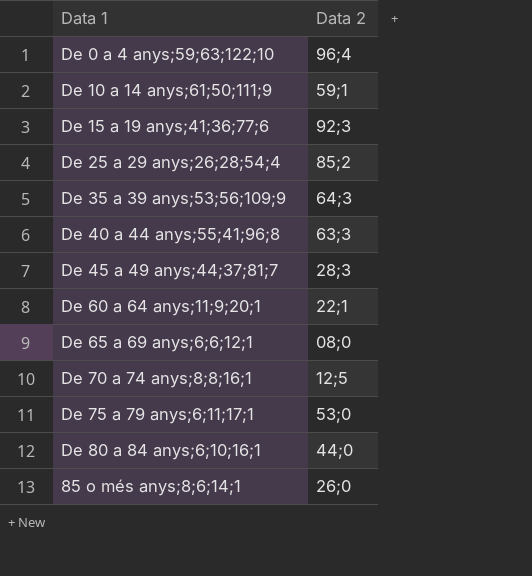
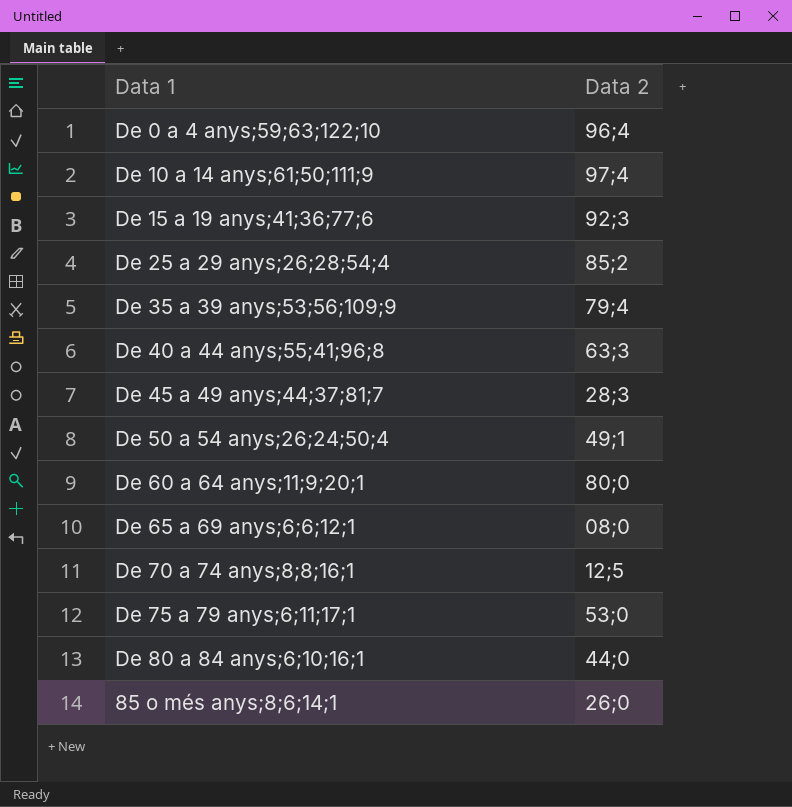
De 10 a 14 anys;61;50;111;9 | Data 2: 59;1 -> 97;4
De 35 a 39 anys;53;56;109;9 | Data 2: 64;3 -> 79;4
row De 50 a 54 anys;26;24;50;4: none -> 49;1
De 60 a 64 anys;11;9;20;1 | Data 2: 22;1 -> 80;0

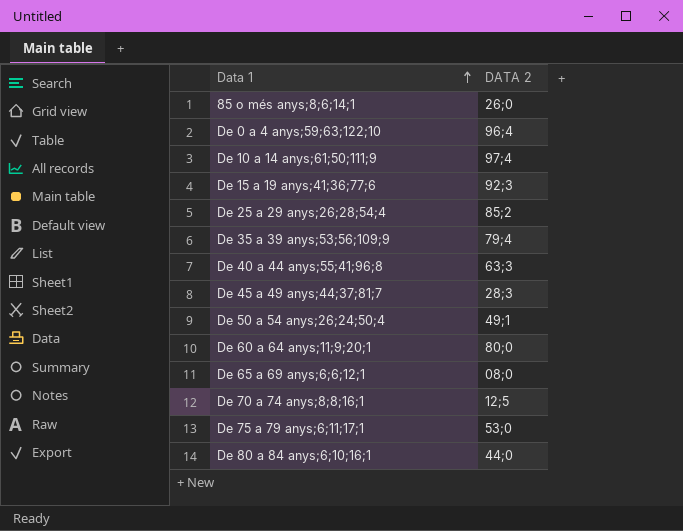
row order: none -> Data 1 ascending
column name: Data 2 -> DATA 2

